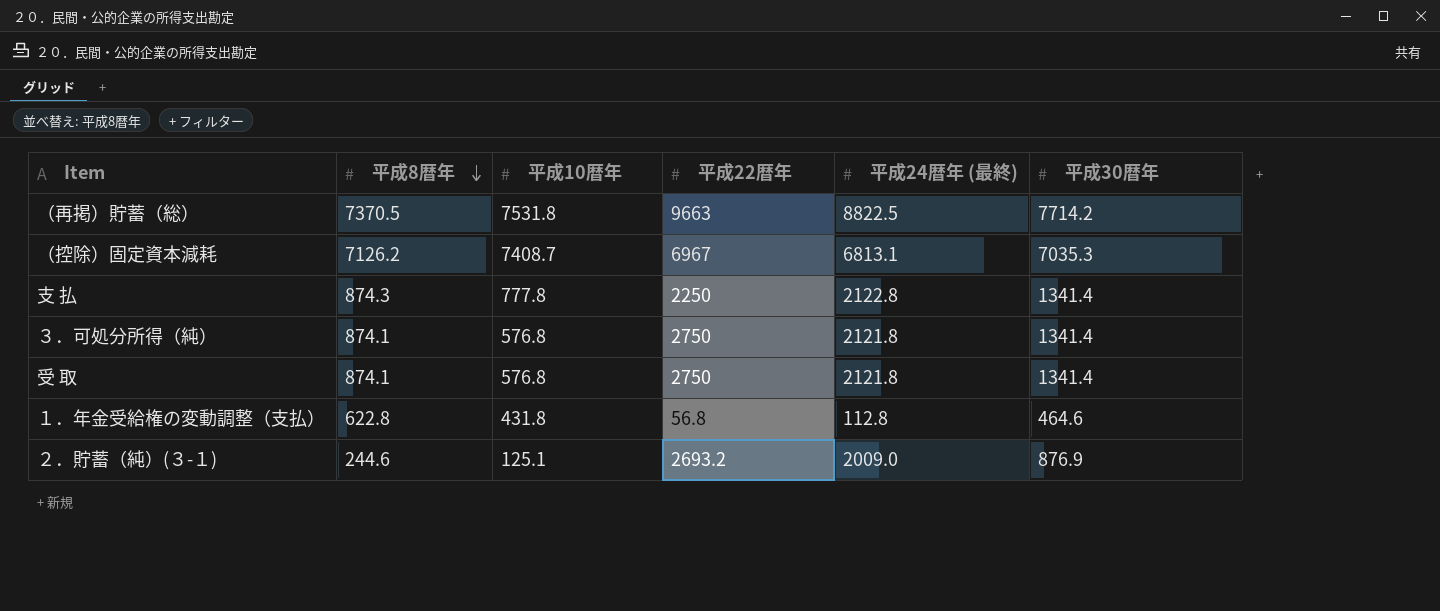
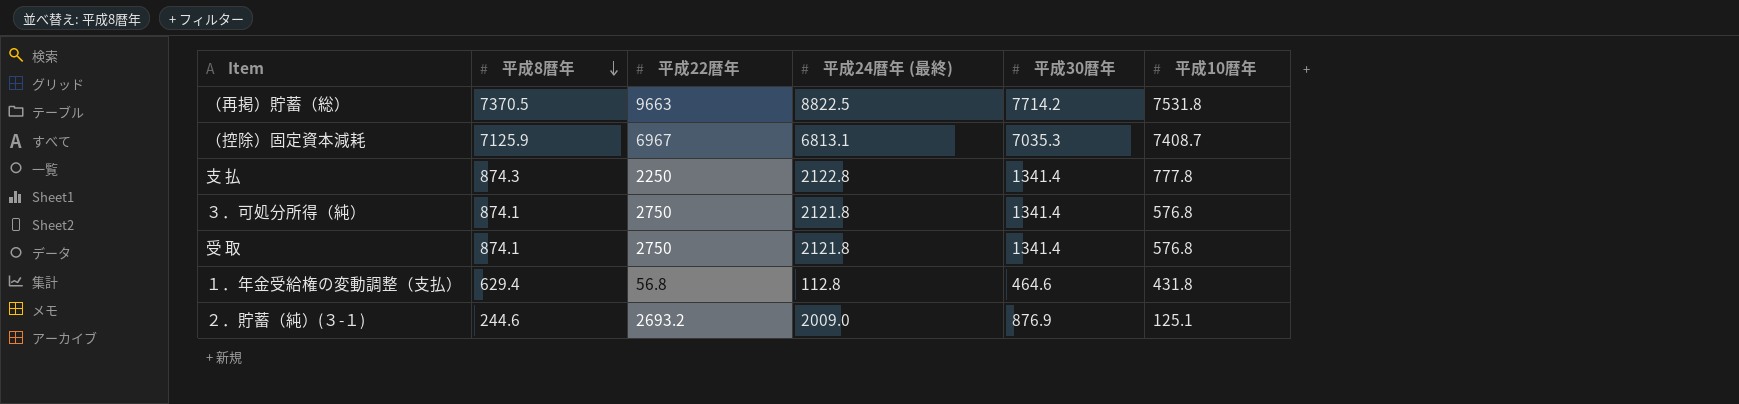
column 平成10暦年 | position: 3 -> 6
（控除）固定資本減耗 | 平成8暦年: 7126.2 -> 7125.9
１．年金受給権の変動調整（支払） | 平成8暦年: 622.8 -> 629.4

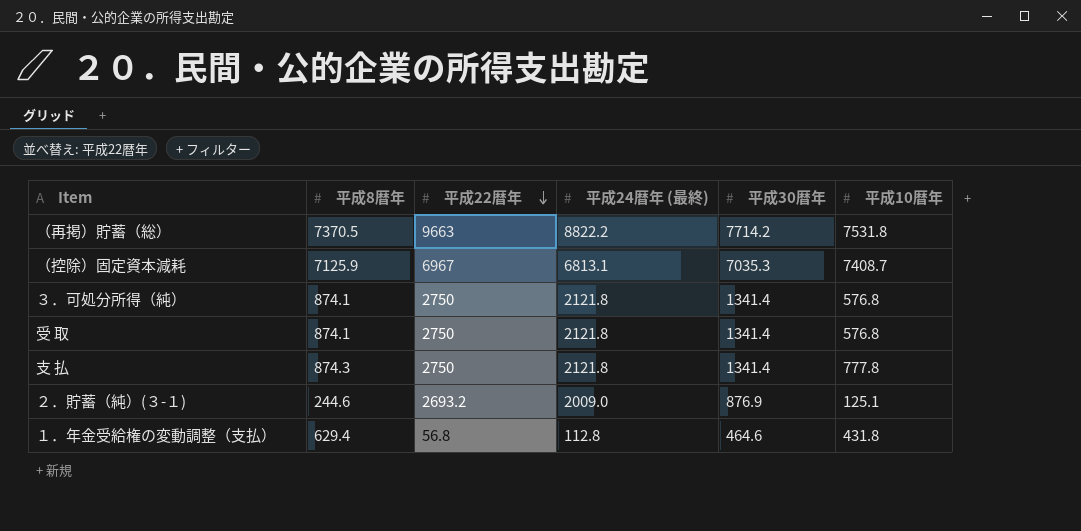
row order: 平成8暦年 descending -> 平成22暦年 descending
（再掲）貯蓄（総） | 平成24暦年 (最終): 8822.5 -> 8822.2
支 払 | 平成22暦年: 2250 -> 2750
支 払 | 平成24暦年 (最終): 2122.8 -> 2121.8

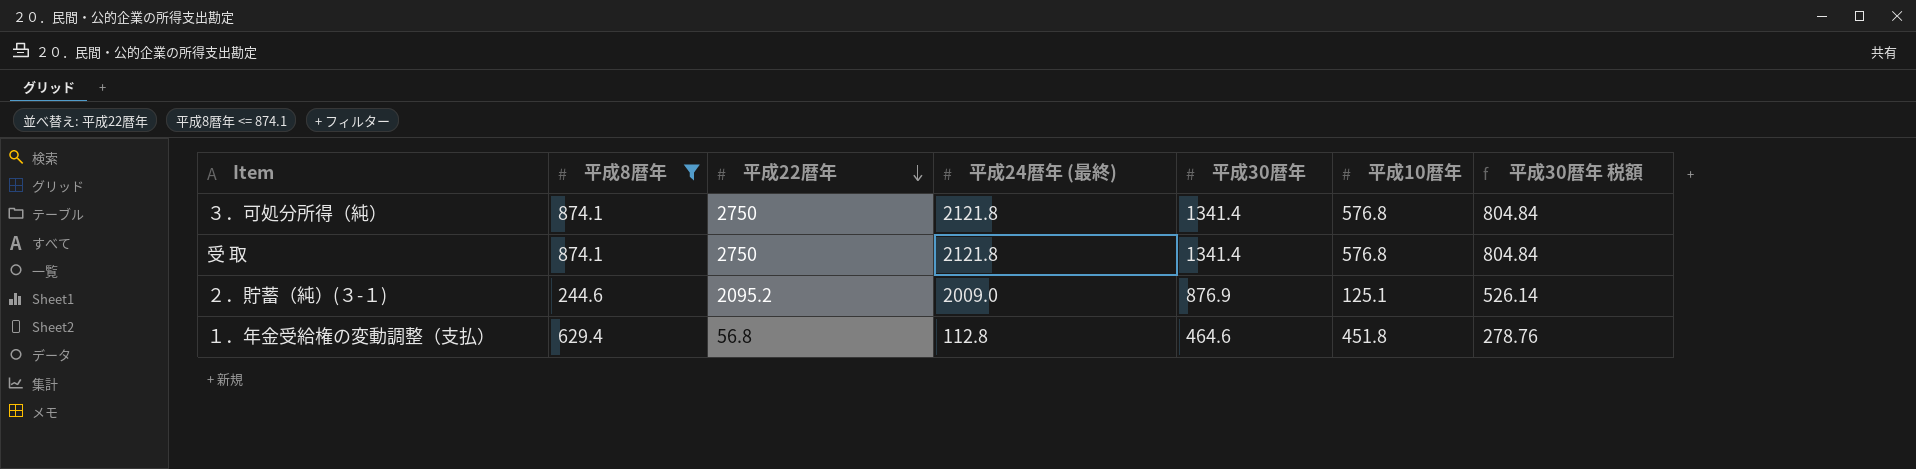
filter: none -> 平成8暦年 <= 874.1
column 平成30暦年 税額 | formula: none -> [平成30暦年] * 0.6
２．貯蓄（純）(３-１) | 平成22暦年: 2693.2 -> 2095.2
１．年金受給権の変動調整（支払） | 平成10暦年: 431.8 -> 451.8

